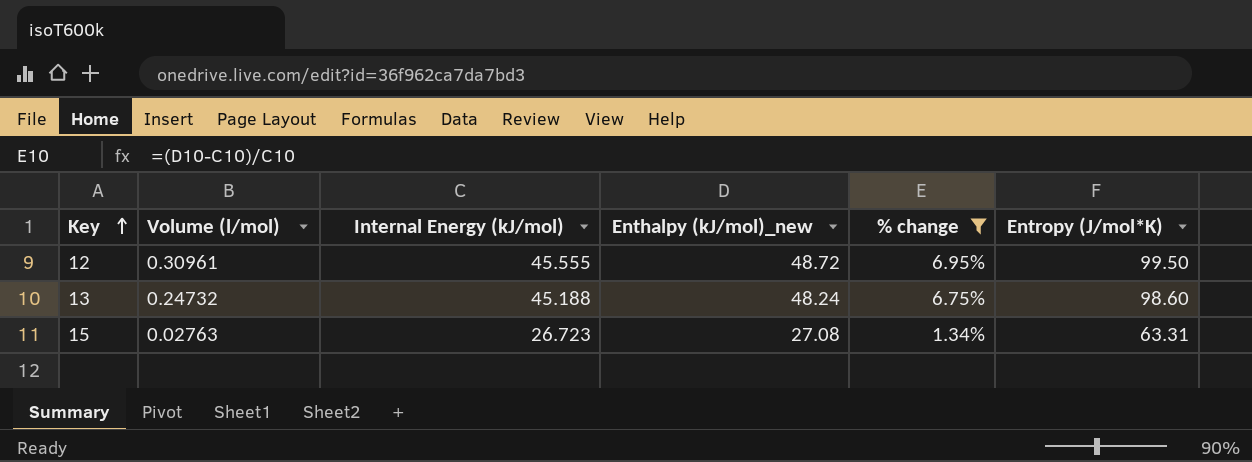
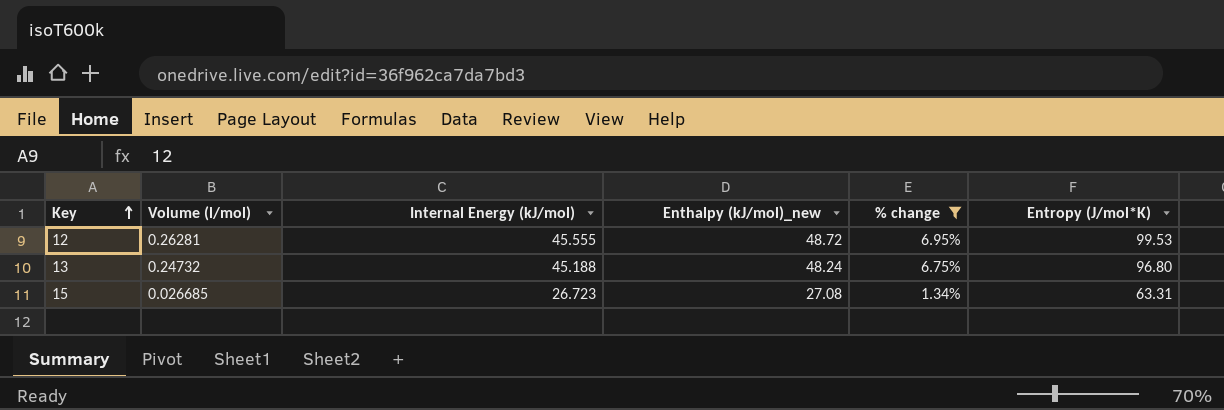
12 | Volume (l/mol): 0.30961 -> 0.26281
12 | Entropy (J/mol*K): 99.50 -> 99.53
13 | Entropy (J/mol*K): 98.60 -> 96.80
15 | Volume (l/mol): 0.02763 -> 0.026685

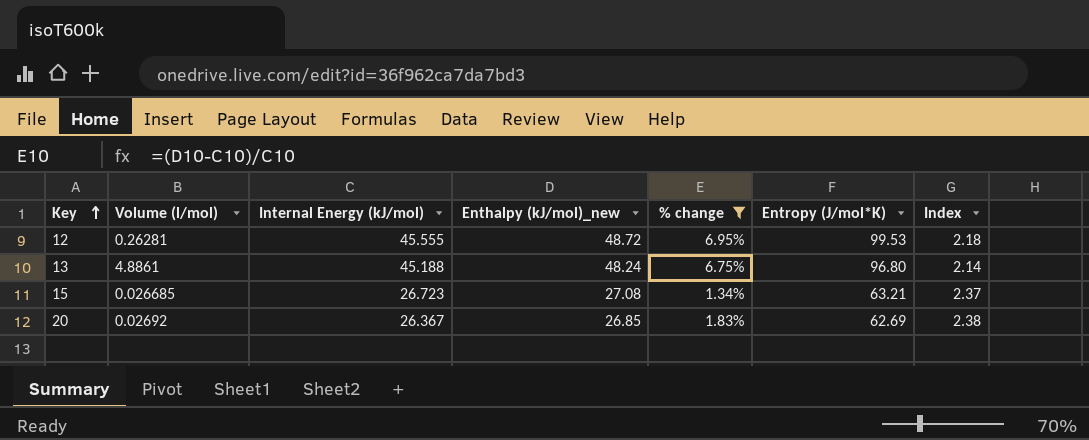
column Index | formula: none -> [Entropy (J/mol*K)] / [Internal Energy (kJ/mol)]
13 | Volume (l/mol): 0.24732 -> 4.8861
15 | Entropy (J/mol*K): 63.31 -> 63.21
row 20: none -> 0.02692 | 26.367 | 26.85 | 1.83% | 62.69 | 2.38

